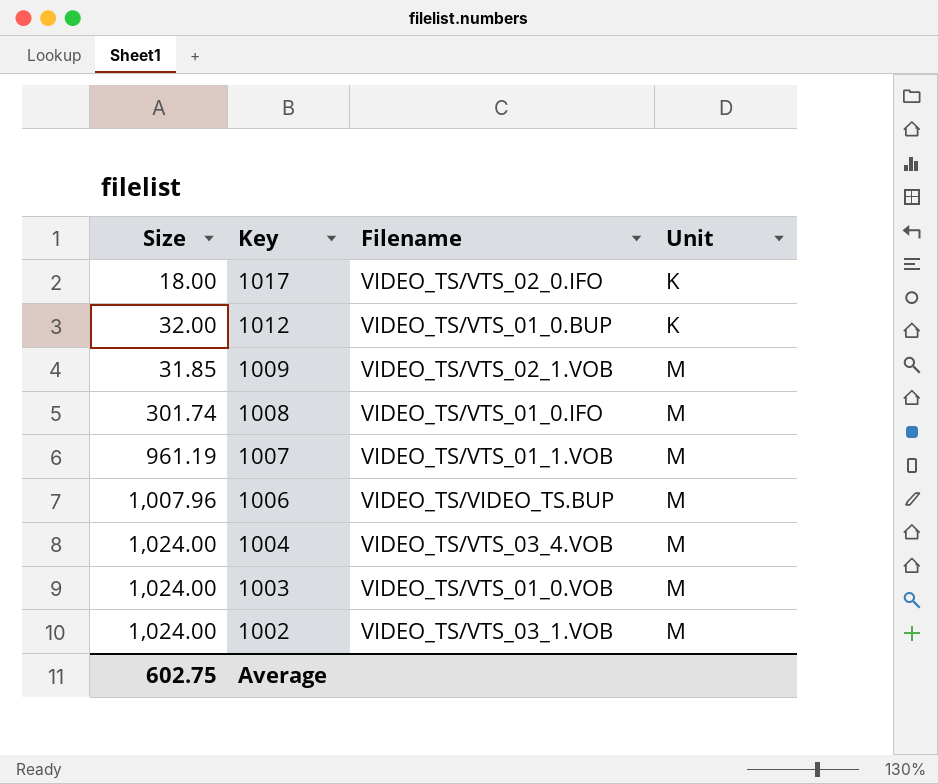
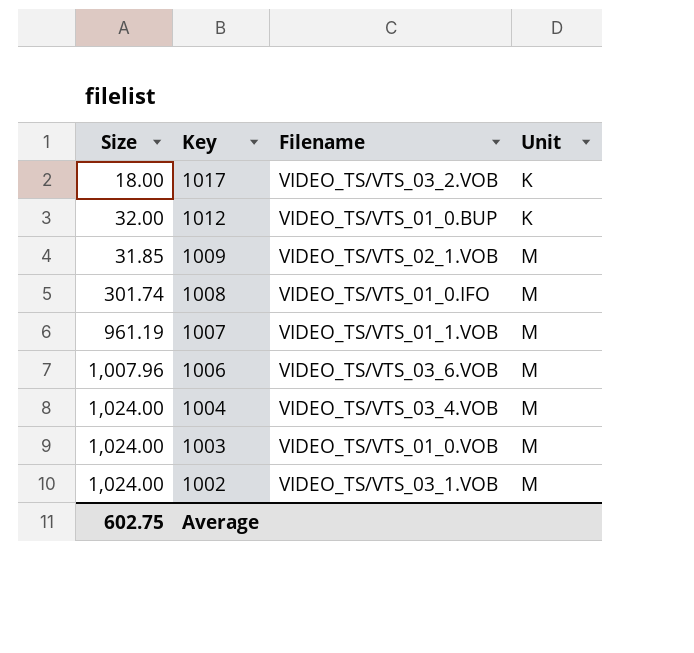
1017 | Filename: VIDEO_TS/VTS_02_0.IFO -> VIDEO_TS/VTS_03_2.VOB
1006 | Filename: VIDEO_TS/VIDEO_TS.BUP -> VIDEO_TS/VTS_03_6.VOB

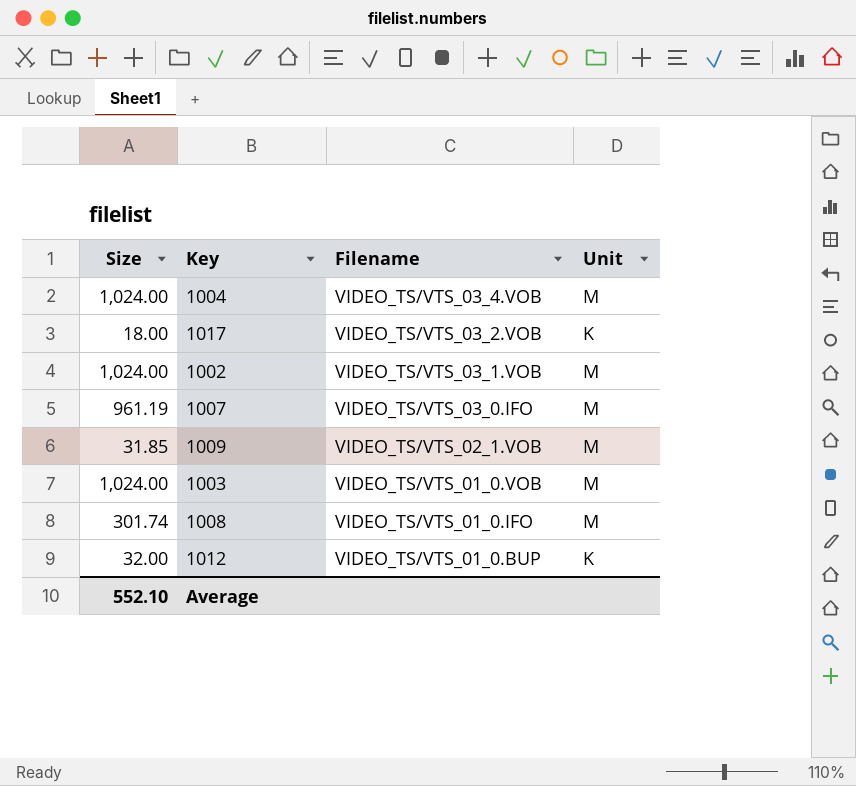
row order: Key descending -> Filename descending
row 1006: 1,007.96 | VIDEO_TS/VTS_03_6.VOB | M -> none
1007 | Filename: VIDEO_TS/VTS_01_1.VOB -> VIDEO_TS/VTS_03_0.IFO
Average | Size: 602.75 -> 552.10

